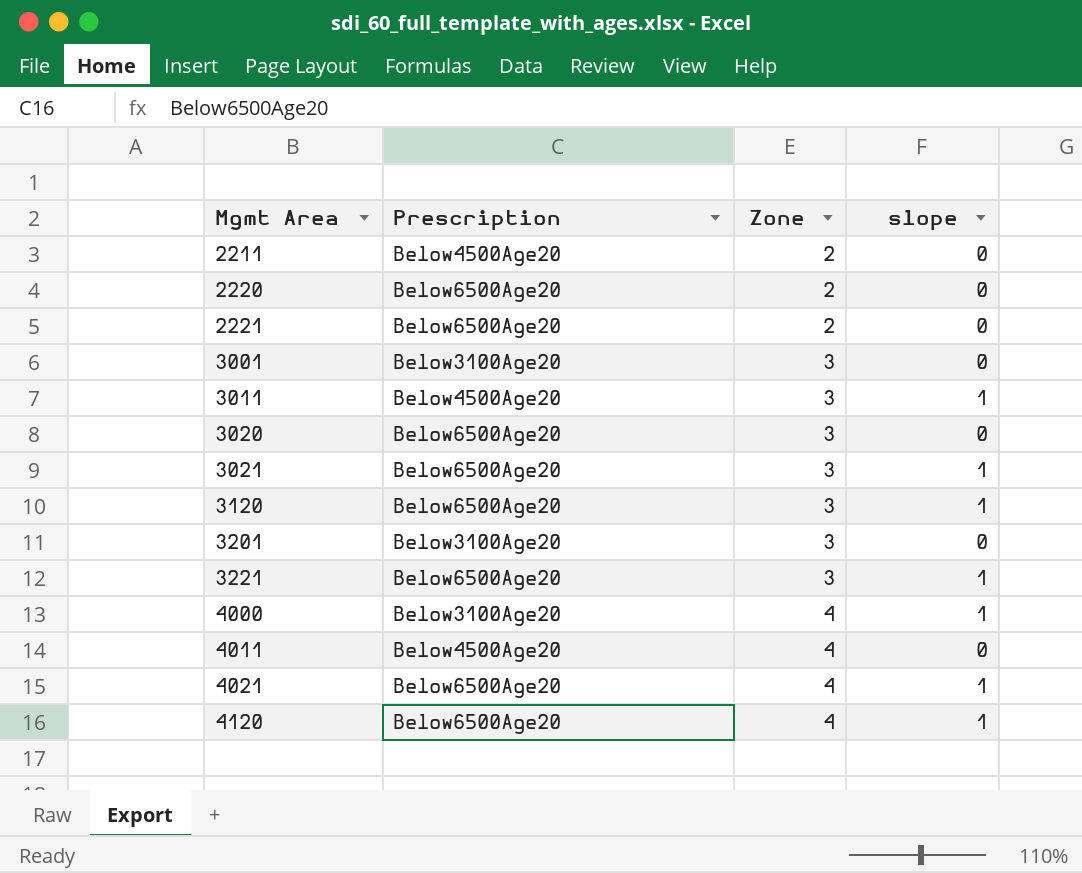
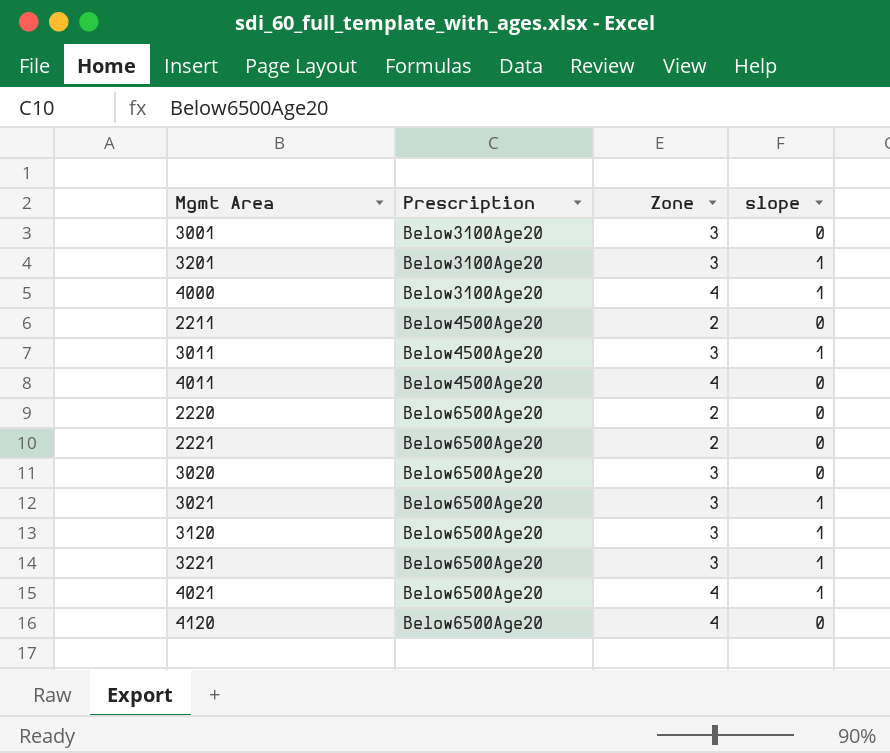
row order: Mgmt Area ascending -> Prescription ascending
3201 | slope: 0 -> 1
4120 | slope: 1 -> 0

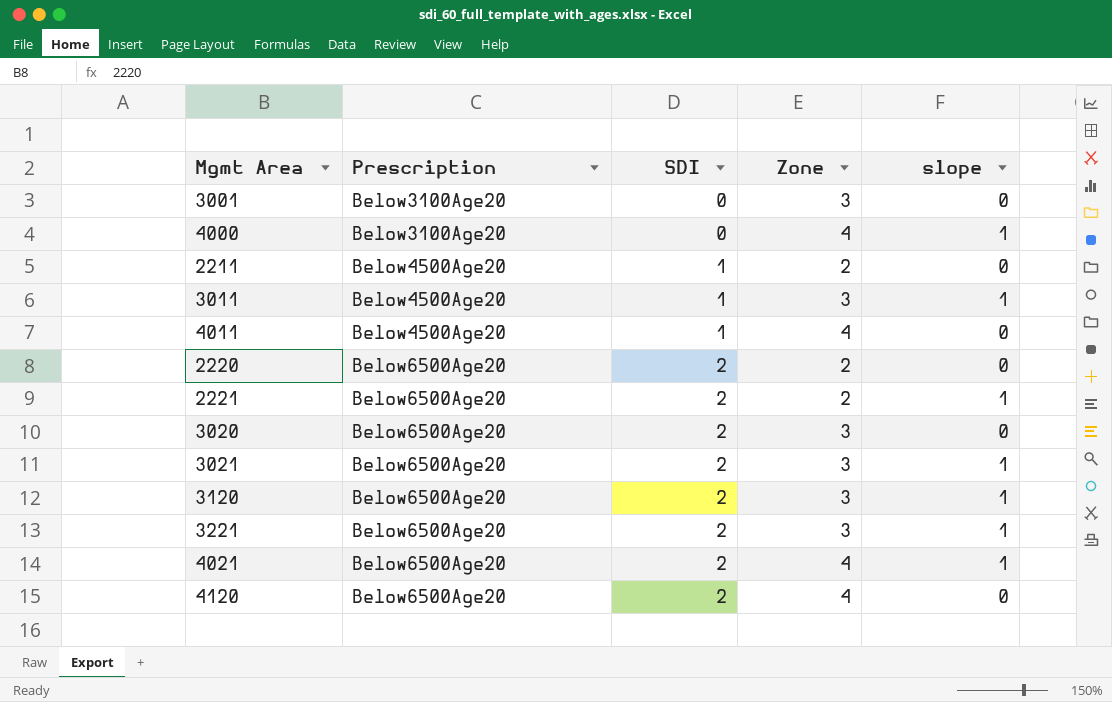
column SDI | position: none -> 3
row 3201: Below3100Age20 | 3 | 1 -> none
2221 | slope: 0 -> 1

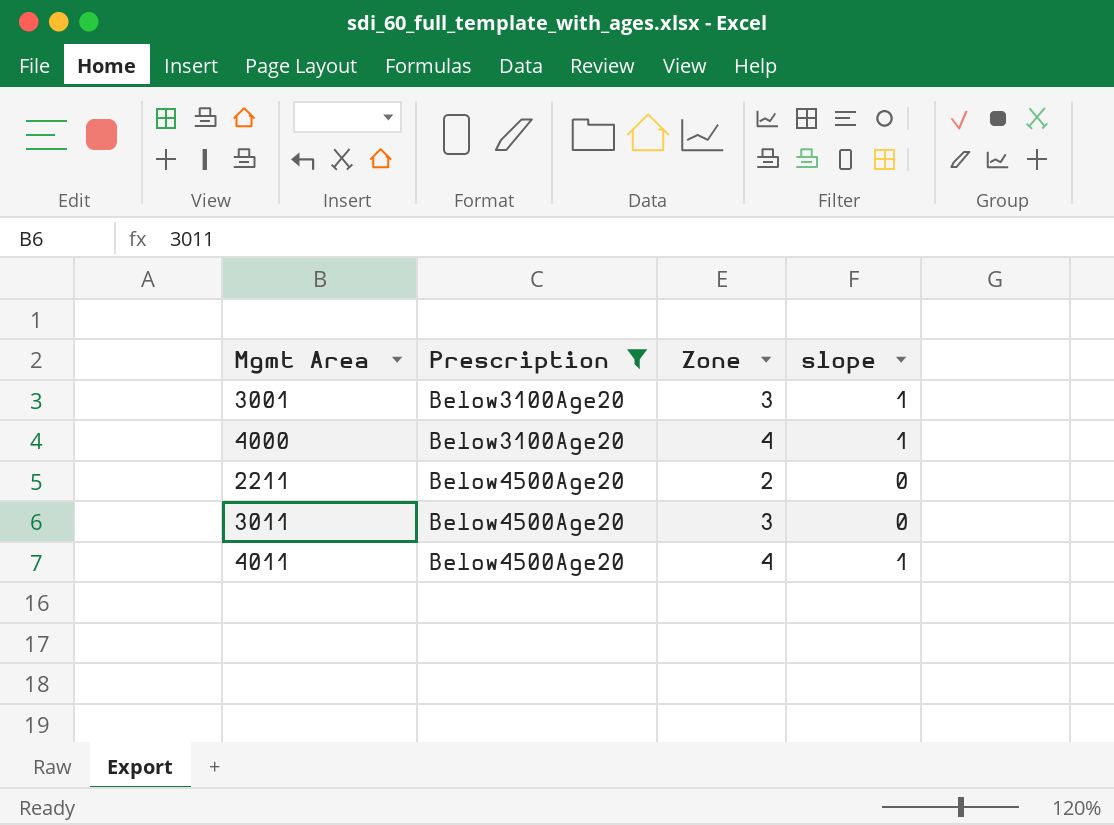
filter: none -> Prescription != Below6500Age20
column SDI | position: 3 -> none
3001 | slope: 0 -> 1
3011 | slope: 1 -> 0
4011 | slope: 0 -> 1

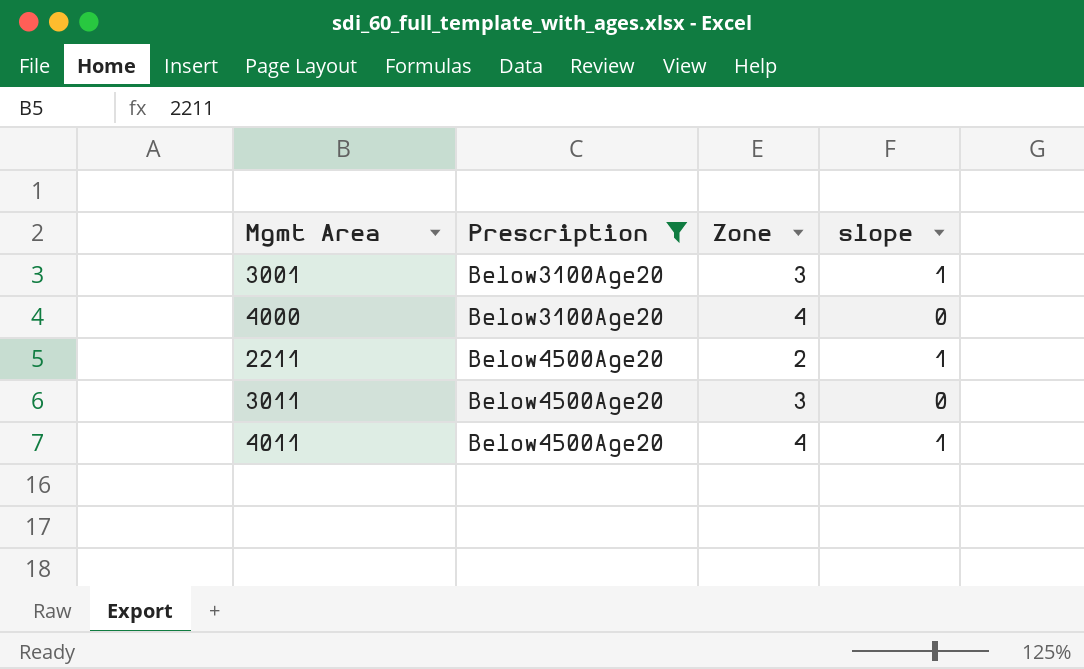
4000 | slope: 1 -> 0
2211 | slope: 0 -> 1

